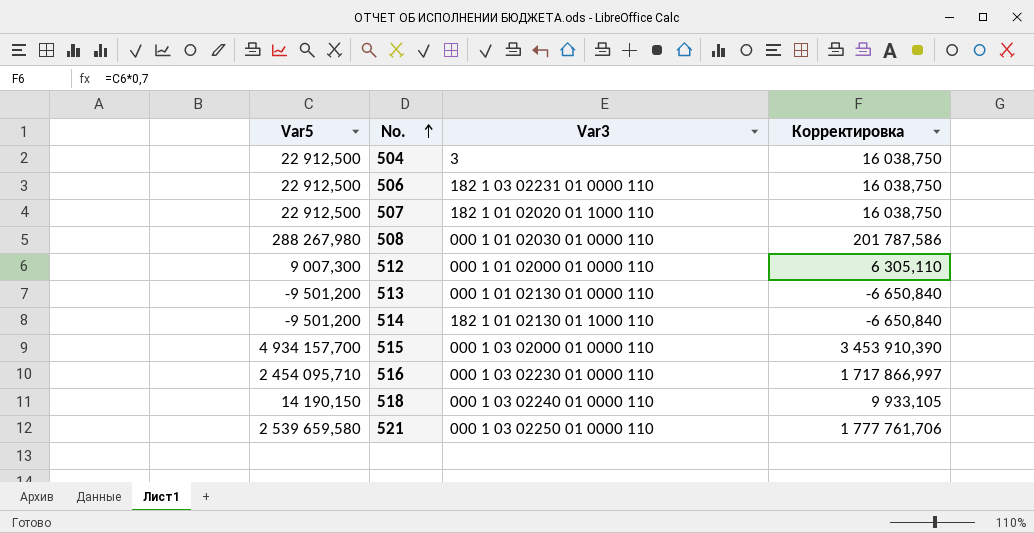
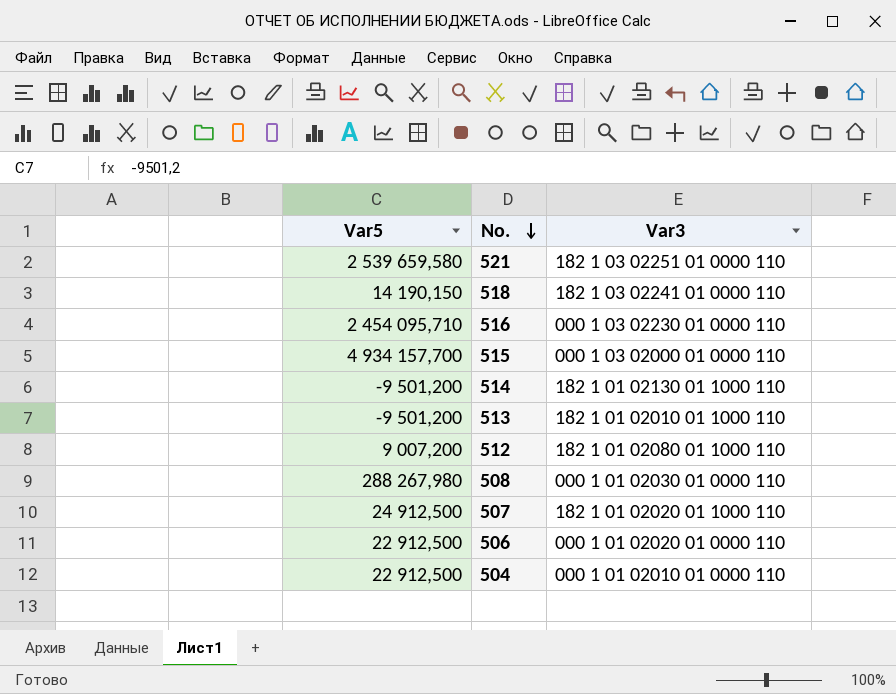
row order: No. ascending -> No. descending
column Корректировка | formula: [Var5] * 0,7 -> none
521 | Var3: 000 1 03 02250 01 0000 110 -> 182 1 03 02251 01 0000 110
518 | Var3: 000 1 03 02240 01 0000 110 -> 182 1 03 02241 01 0000 110
513 | Var3: 000 1 01 02130 01 0000 110 -> 182 1 01 02010 01 1000 110
512 | Var5: 9 007,300 -> 9 007,200
512 | Var3: 000 1 01 02000 01 0000 110 -> 182 1 01 02080 01 1000 110
507 | Var5: 22 912,500 -> 24 912,500
506 | Var3: 182 1 03 02231 01 0000 110 -> 000 1 01 02020 01 0000 110
504 | Var3: 3 -> 000 1 01 02010 01 0000 110

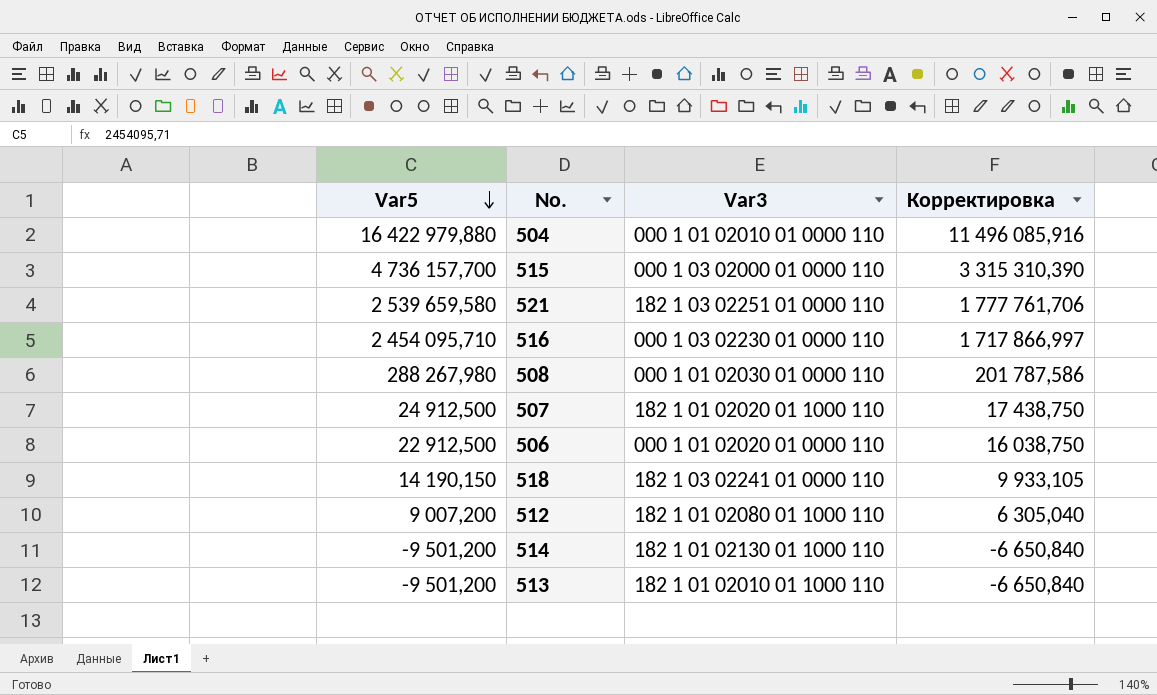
row order: No. descending -> Var5 descending
column Корректировка | formula: none -> [Var5] * 0,7
504 | Var5: 22 912,500 -> 16 422 979,880
515 | Var5: 4 934 157,700 -> 4 736 157,700

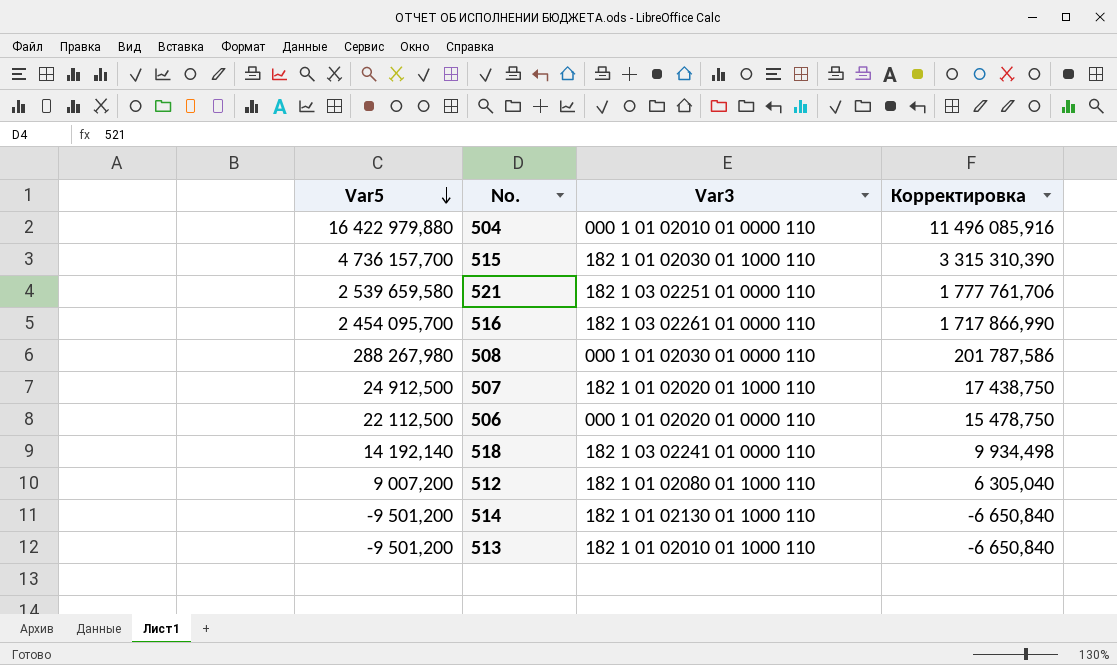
515 | Var3: 000 1 03 02000 01 0000 110 -> 182 1 01 02030 01 1000 110
516 | Var5: 2 454 095,710 -> 2 454 095,700
516 | Var3: 000 1 03 02230 01 0000 110 -> 182 1 03 02261 01 0000 110
516 | Корректировка: 1 717 866,997 -> 1 717 866,990
506 | Var5: 22 912,500 -> 22 112,500
506 | Корректировка: 16 038,750 -> 15 478,750
518 | Var5: 14 190,150 -> 14 192,140
518 | Корректировка: 9 933,105 -> 9 934,498

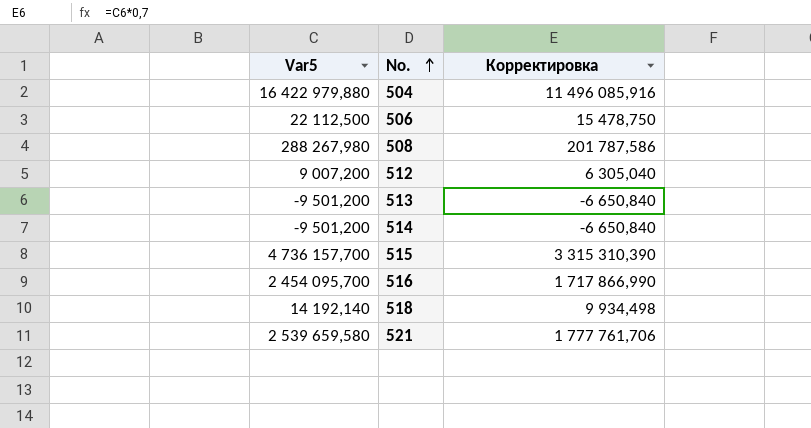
row order: Var5 descending -> No. ascending
column Var3 | position: 3 -> none
row 507: 24 912,500 | 182 1 01 02020 01 1000 110 | 17 438,750 -> none

